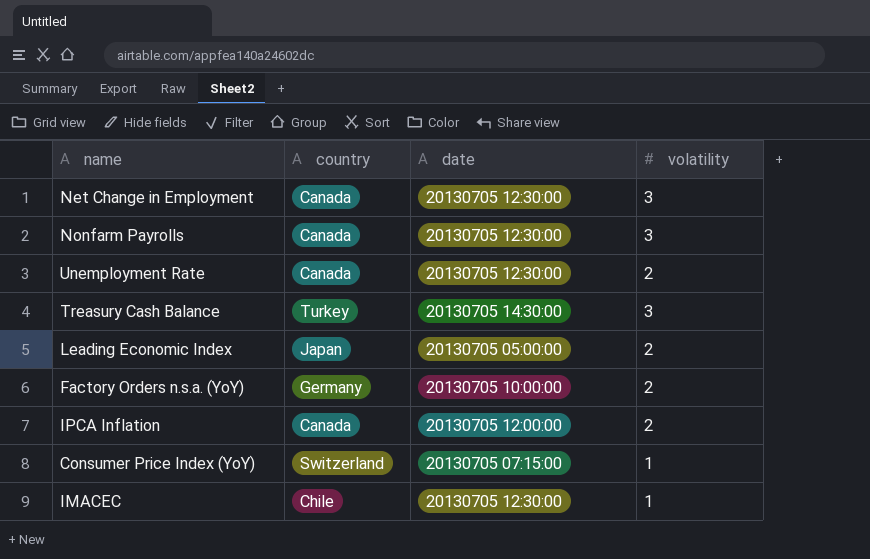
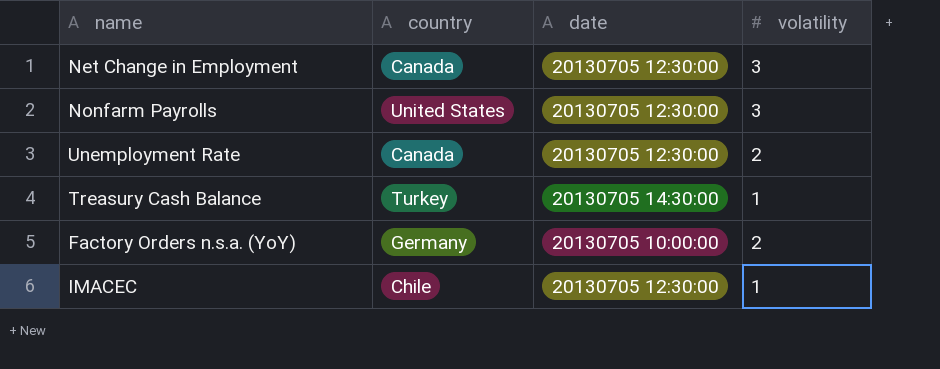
row Leading Economic Index: Japan | 20130705 05:00:00 | 2 -> none
row IPCA Inflation: Canada | 20130705 12:00:00 | 2 -> none
row Consumer Price Index (YoY): Switzerland | 20130705 07:15:00 | 1 -> none
Nonfarm Payrolls | country: Canada -> United States
Treasury Cash Balance | volatility: 3 -> 1

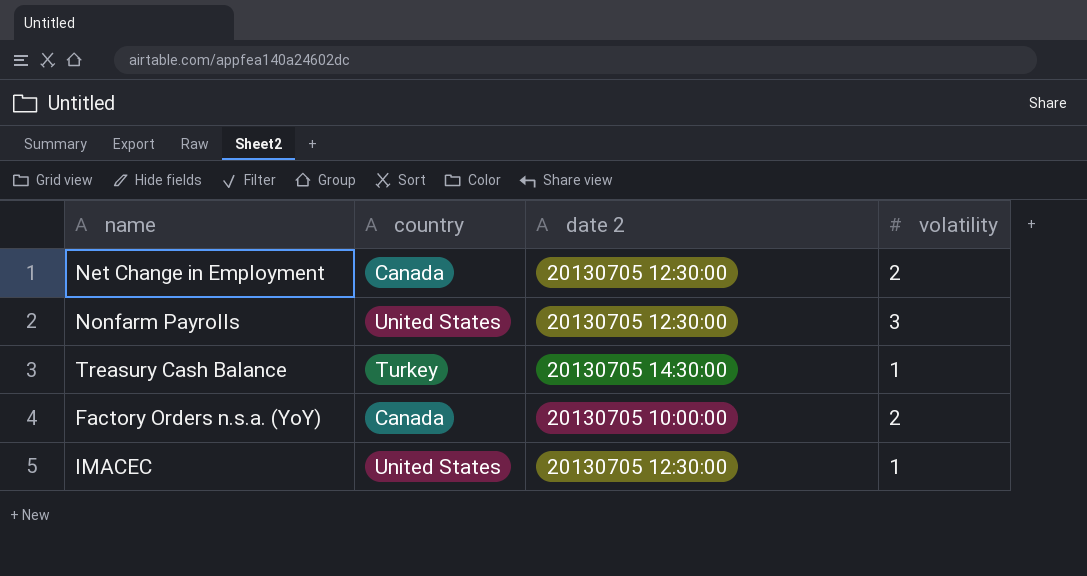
column name: date -> date 2
row Unemployment Rate: Canada | 20130705 12:30:00 | 2 -> none
Net Change in Employment | volatility: 3 -> 2
Factory Orders n.s.a. (YoY) | country: Germany -> Canada
IMACEC | country: Chile -> United States

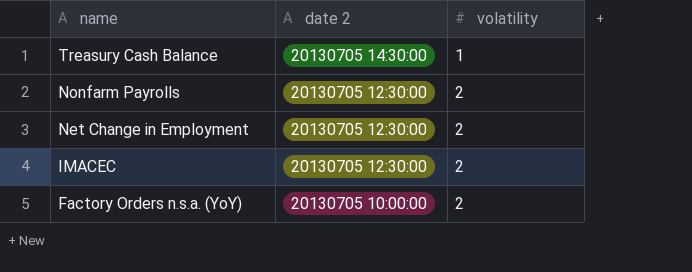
row order: none -> name descending
column country | position: 2 -> none
Nonfarm Payrolls | volatility: 3 -> 2
IMACEC | volatility: 1 -> 2

